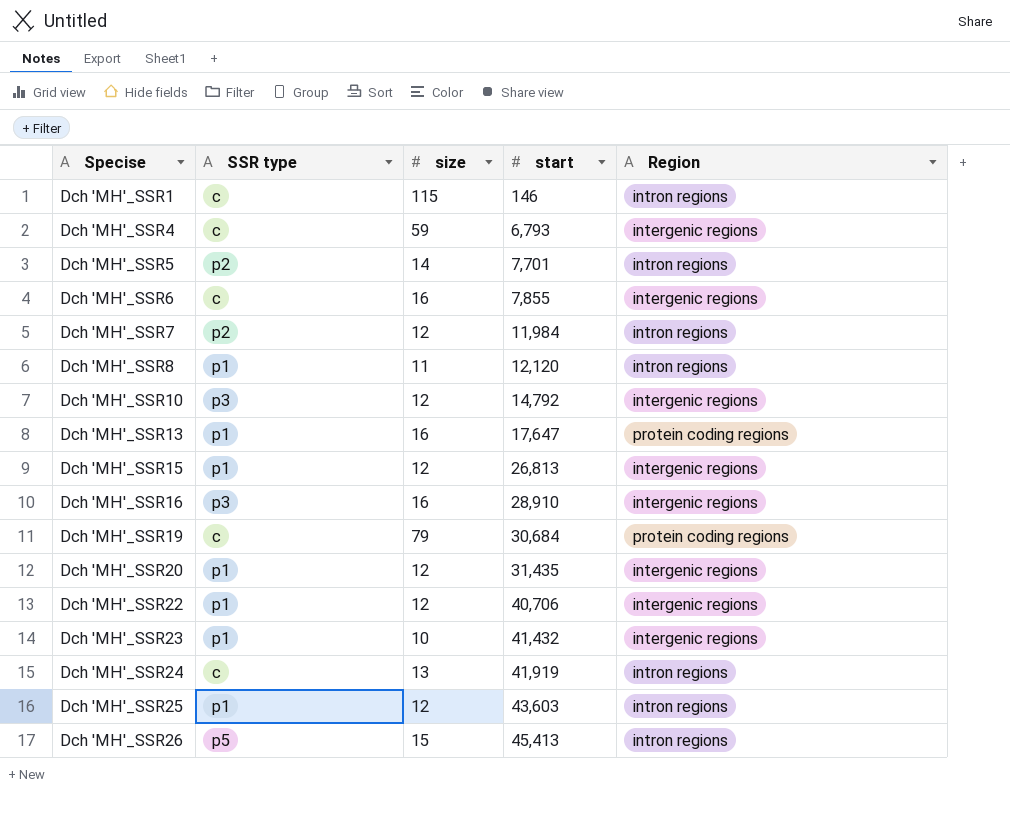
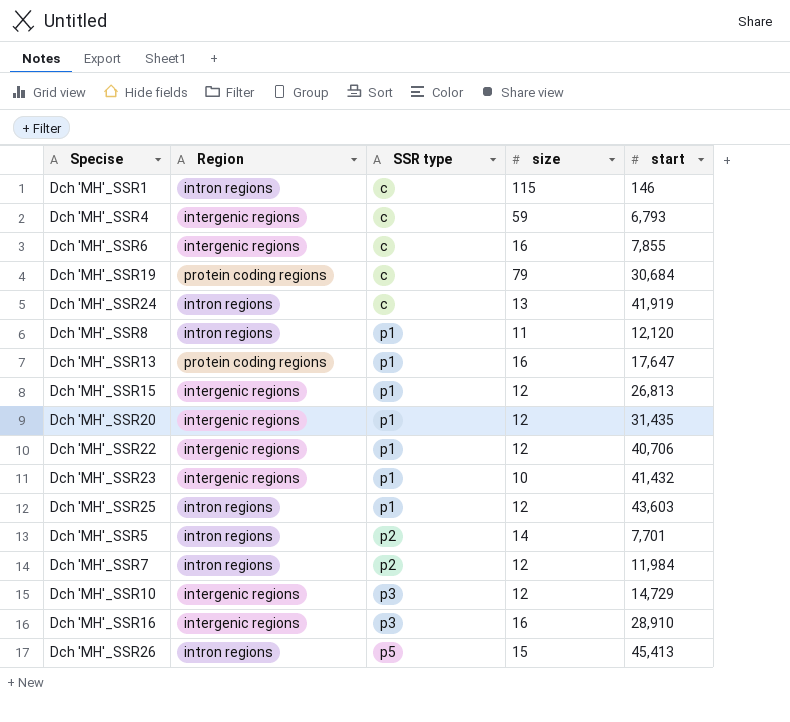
row order: Specise ascending -> SSR type ascending
column Region | position: 5 -> 2
Dch 'MH'_SSR10 | start: 14,792 -> 14,729

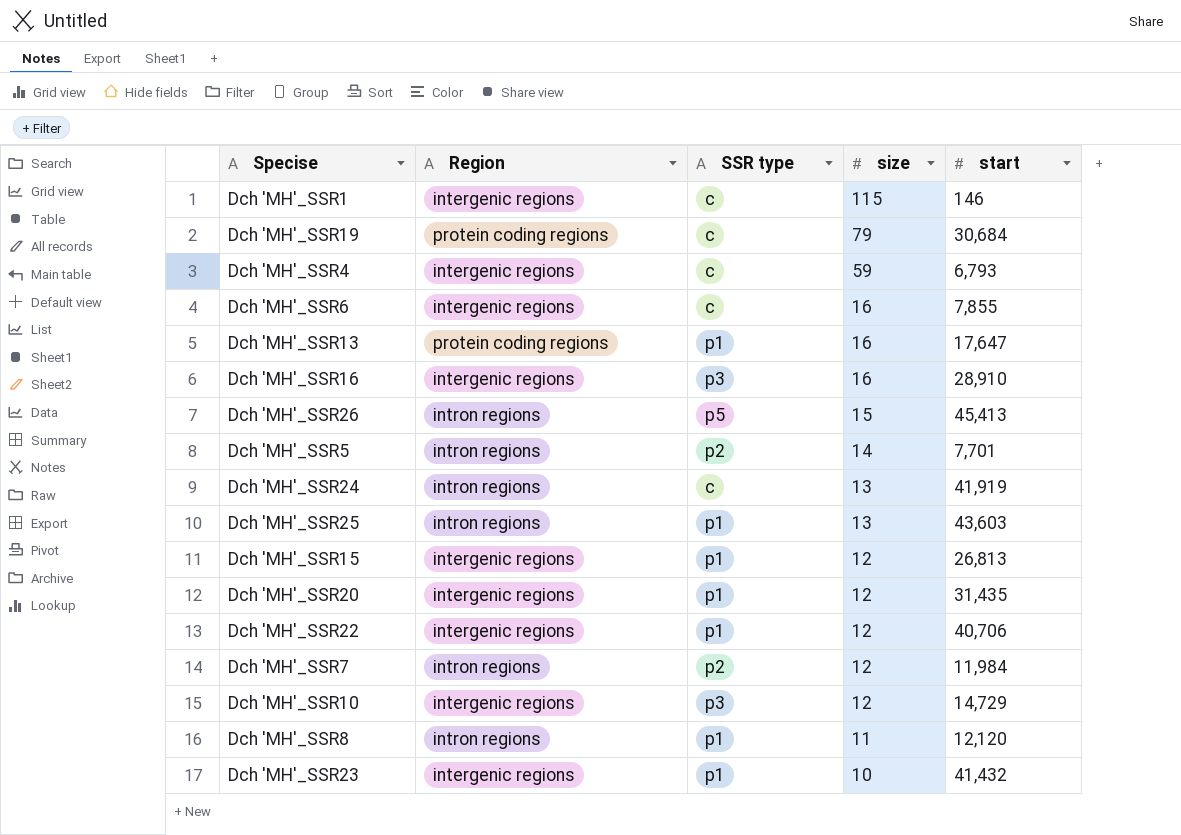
row order: SSR type ascending -> size descending
Dch 'MH'_SSR1 | Region: intron regions -> intergenic regions
Dch 'MH'_SSR25 | size: 12 -> 13

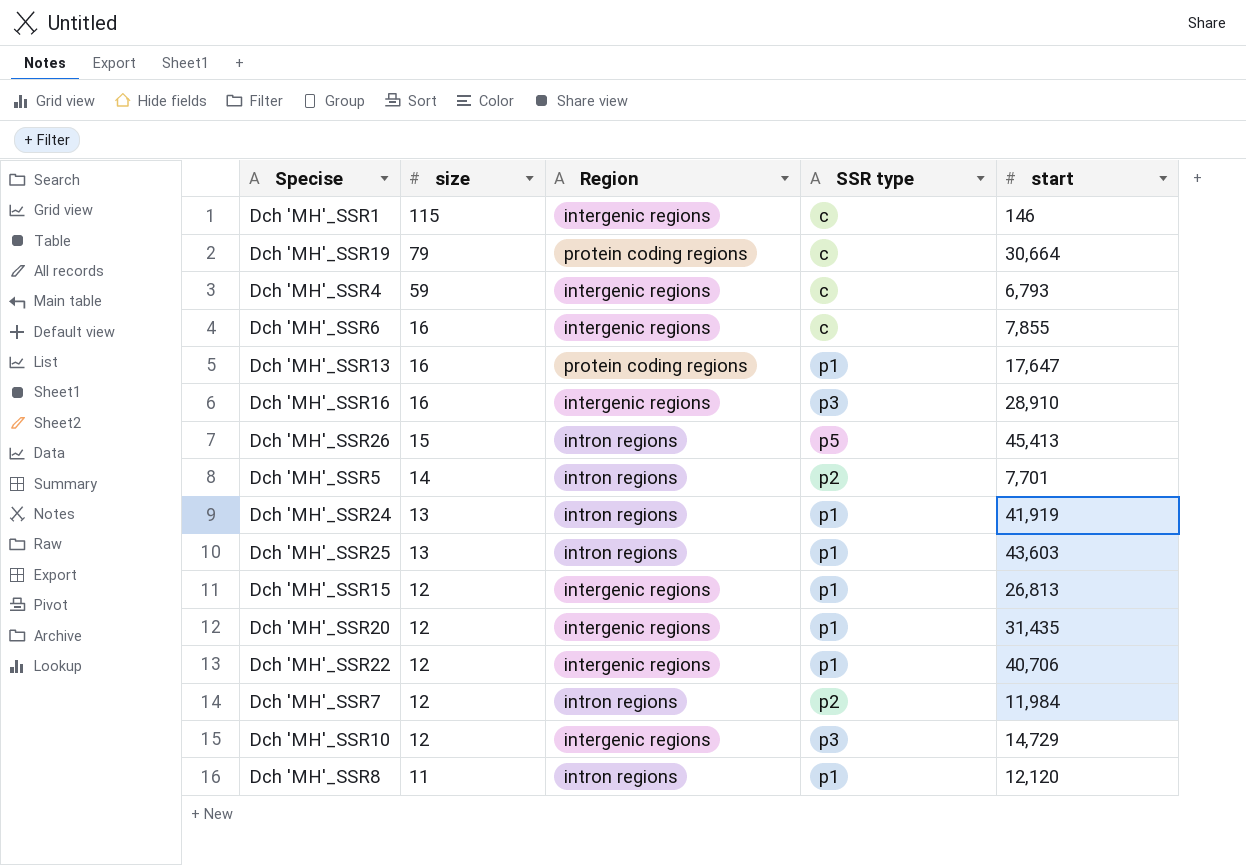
column size | position: 4 -> 2
row Dch 'MH'_SSR23: intergenic regions | p1 | 10 | 41,432 -> none
Dch 'MH'_SSR19 | start: 30,684 -> 30,664
Dch 'MH'_SSR24 | SSR type: c -> p1

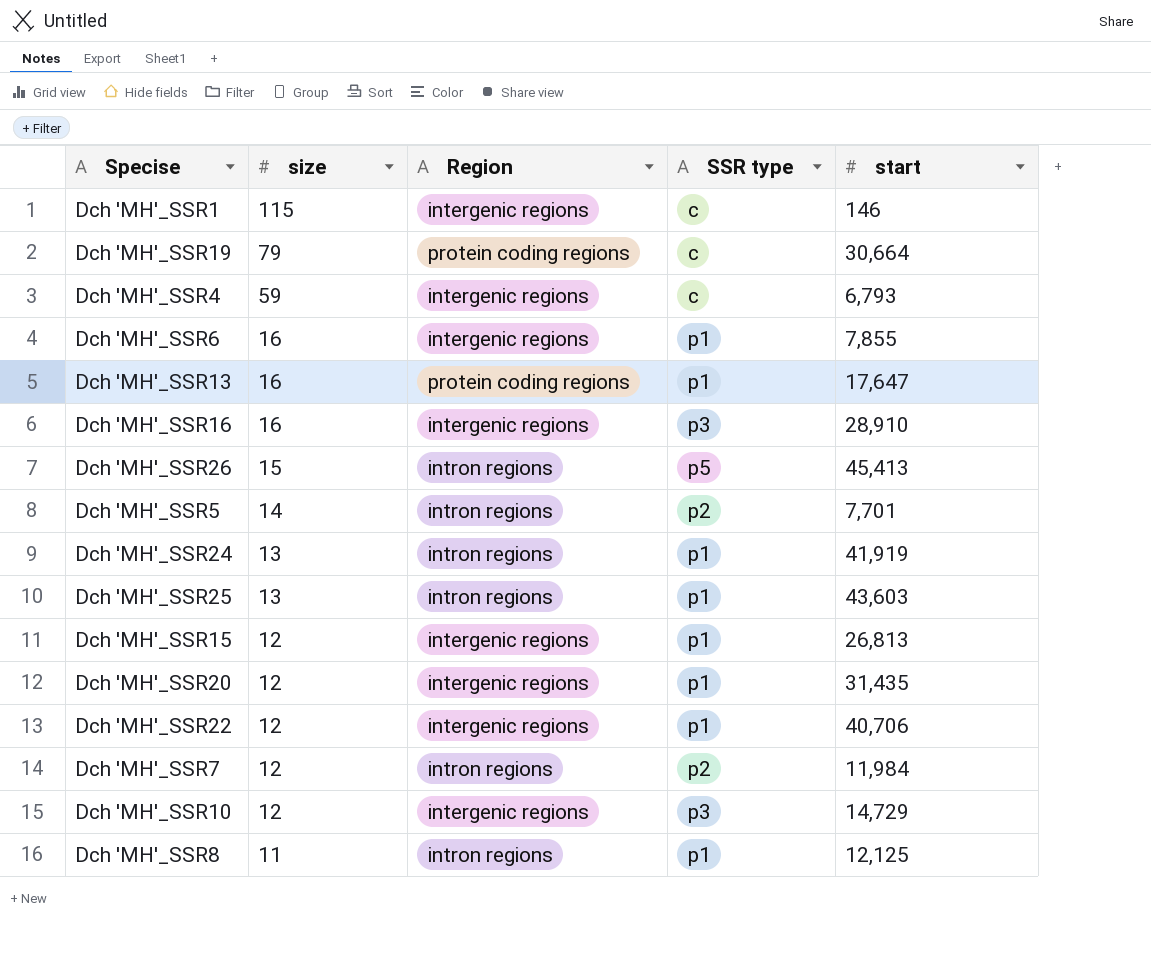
Dch 'MH'_SSR6 | SSR type: c -> p1
Dch 'MH'_SSR8 | start: 12,120 -> 12,125

